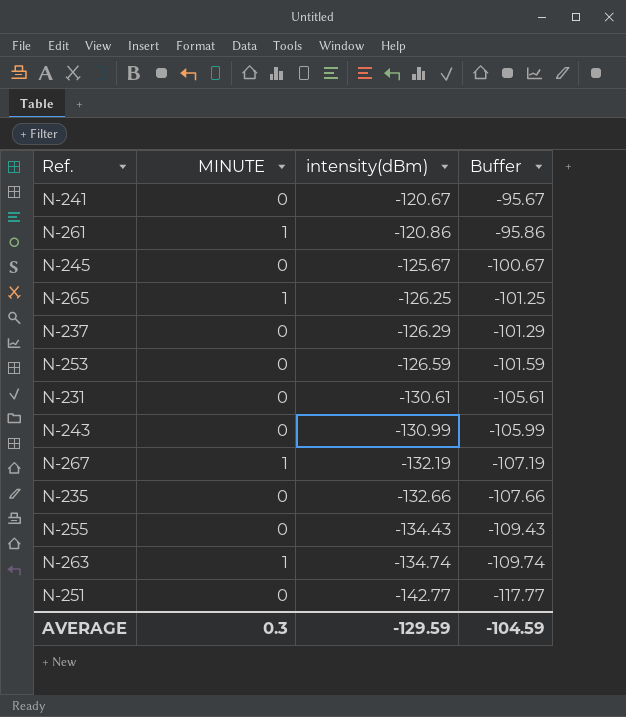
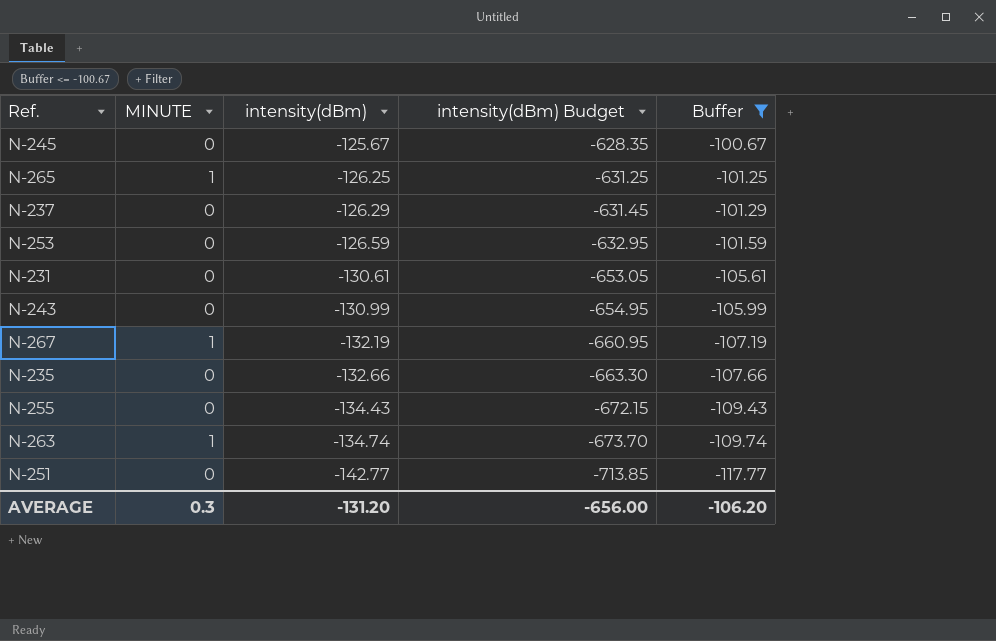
filter: none -> Buffer <= -100.67
column intensity(dBm) Budget | formula: none -> [intensity(dBm)] * 5
AVERAGE | intensity(dBm): -129.59 -> -131.20
AVERAGE | Buffer: -104.59 -> -106.20

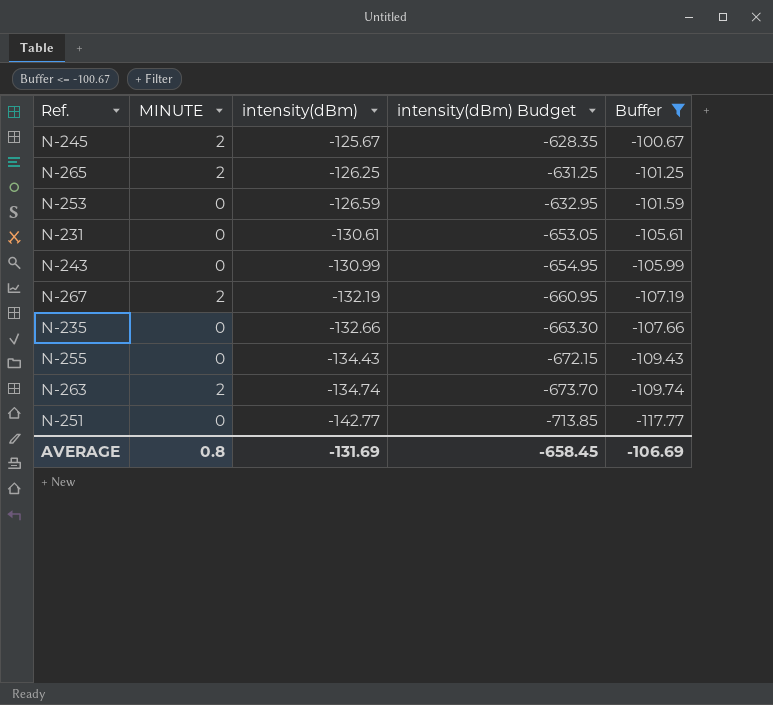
row N-237: 0 | -126.29 | -631.45 | -101.29 -> none
N-245 | MINUTE: 0 -> 2
N-265 | MINUTE: 1 -> 2
N-267 | MINUTE: 1 -> 2
N-263 | MINUTE: 1 -> 2
AVERAGE | MINUTE: 0.3 -> 0.8
AVERAGE | intensity(dBm): -131.20 -> -131.69
AVERAGE | intensity(dBm) Budget: -656.00 -> -658.45
AVERAGE | Buffer: -106.20 -> -106.69

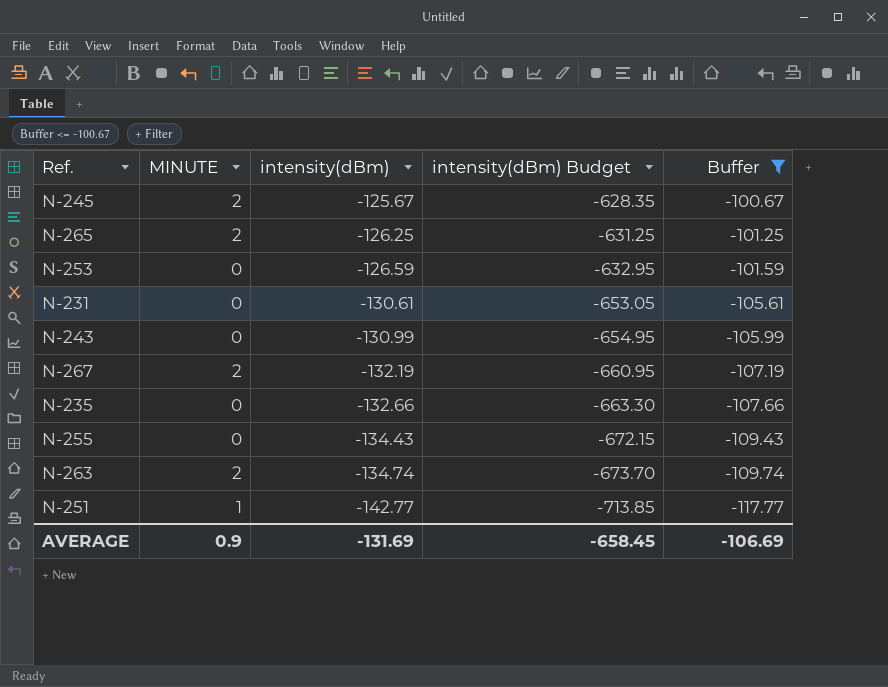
N-251 | MINUTE: 0 -> 1
AVERAGE | MINUTE: 0.8 -> 0.9

